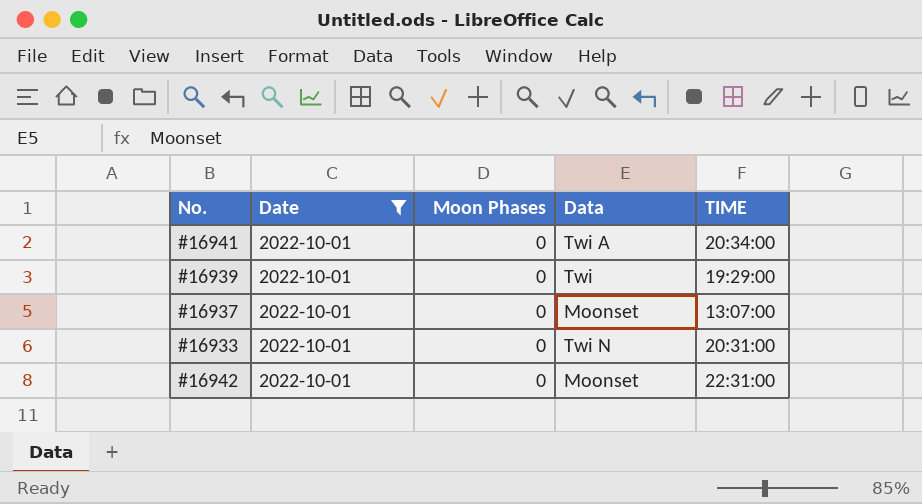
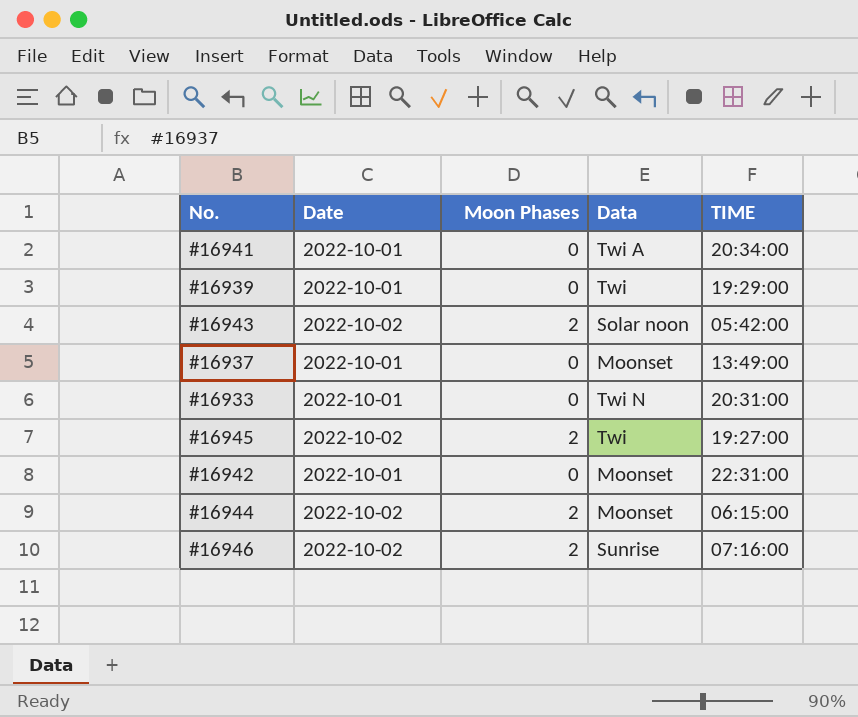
filter: Date = 2022-10-01 -> none
#16937 | TIME: 13:07:00 -> 13:49:00

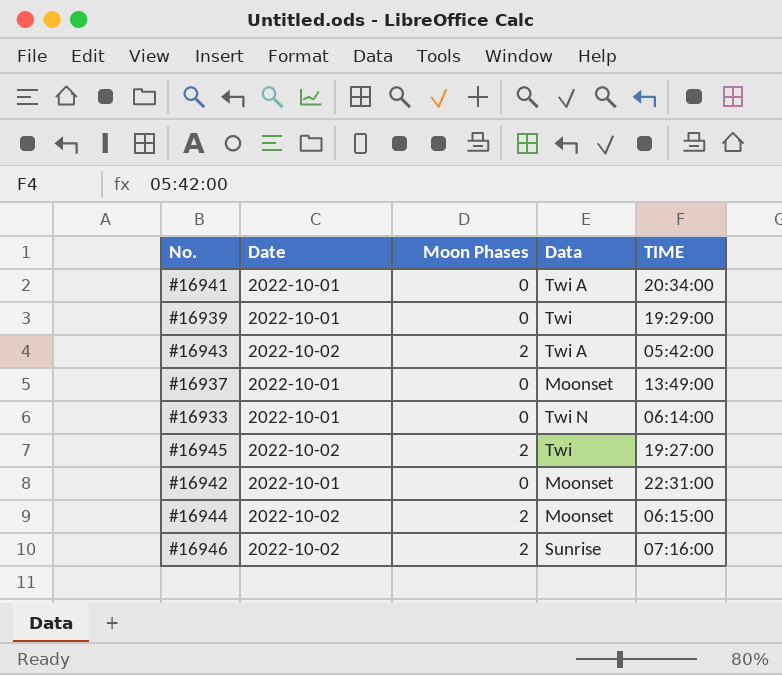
#16943 | Data: Solar noon -> Twi A
#16933 | TIME: 20:31:00 -> 06:14:00

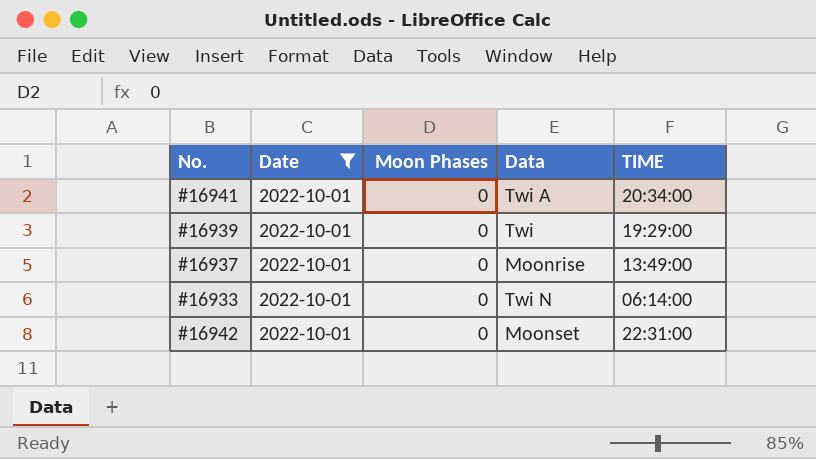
filter: none -> Date = 2022-10-01
#16937 | Data: Moonset -> Moonrise

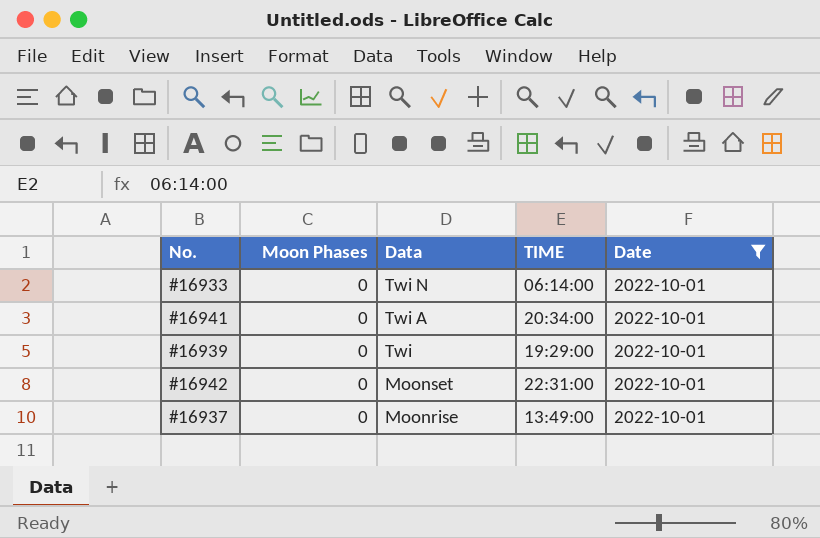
row order: none -> Data descending
column Date | position: 2 -> 5

